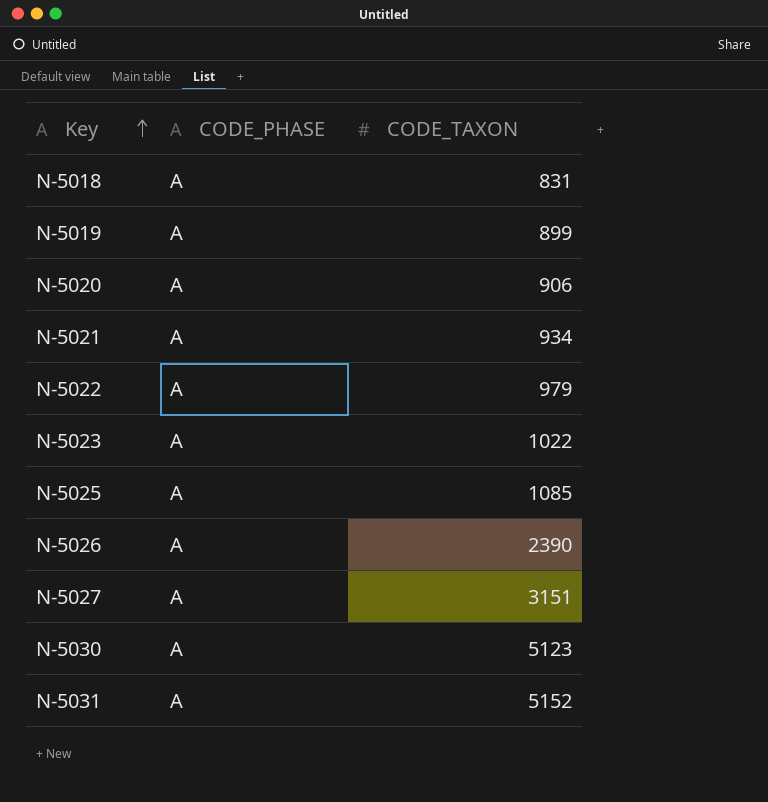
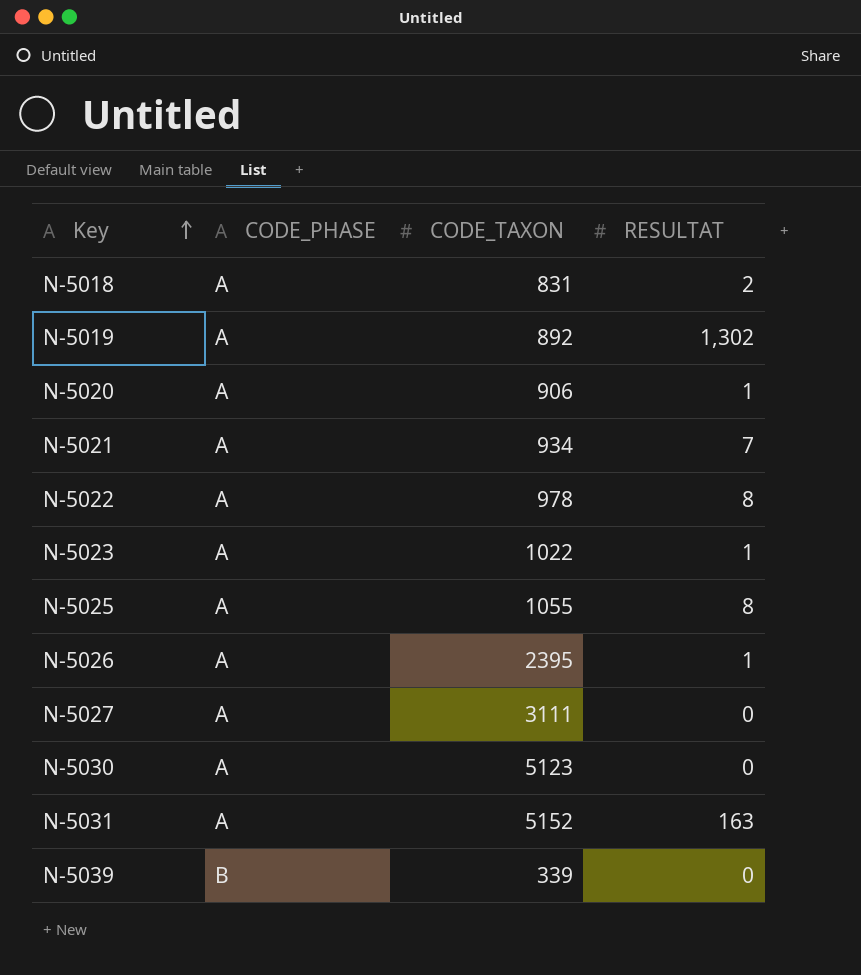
column RESULTAT | position: none -> 4
N-5019 | CODE_TAXON: 899 -> 892
N-5022 | CODE_TAXON: 979 -> 978
N-5025 | CODE_TAXON: 1085 -> 1055
N-5026 | CODE_TAXON: 2390 -> 2395
N-5027 | CODE_TAXON: 3151 -> 3111
row N-5039: none -> B | 339 | 0

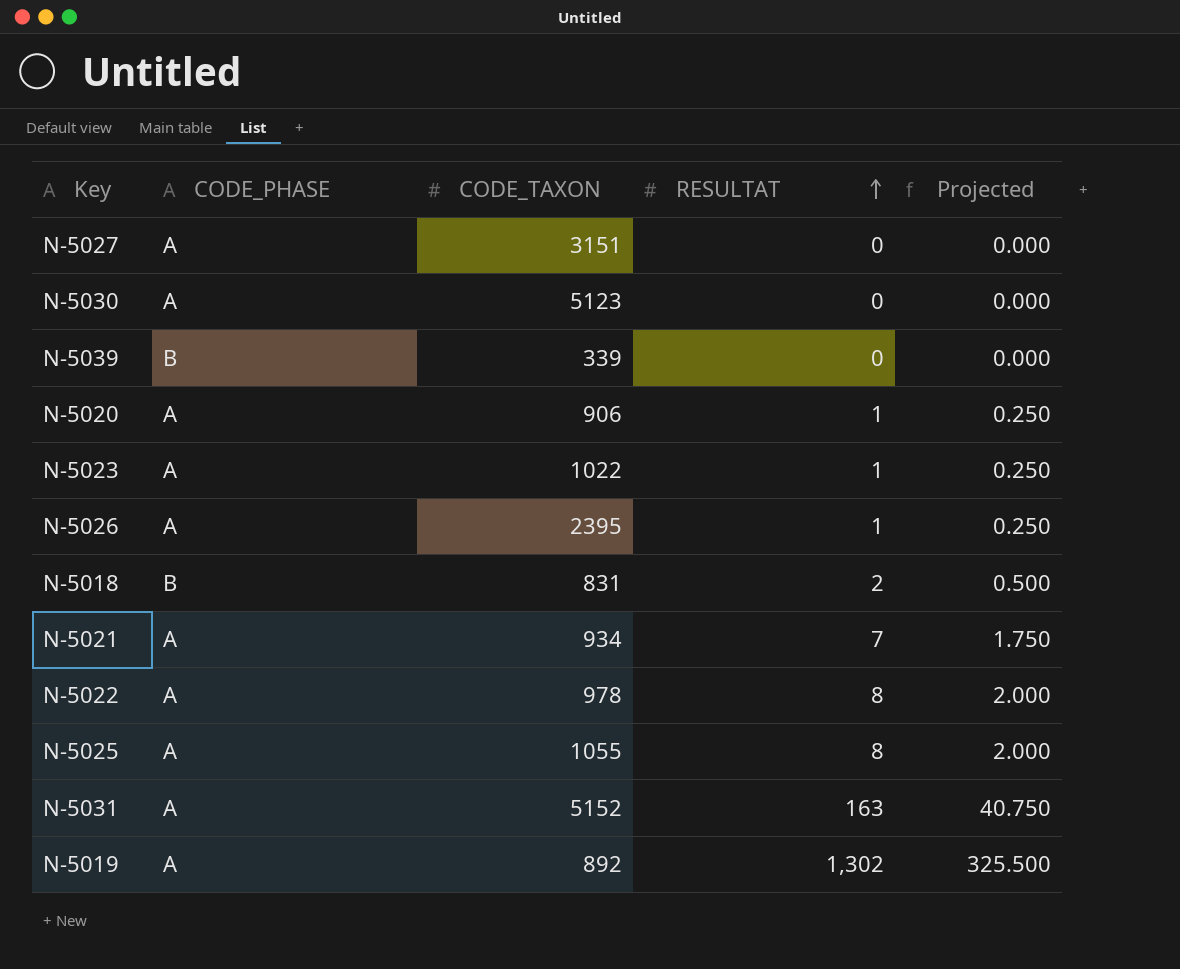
row order: Key ascending -> RESULTAT ascending
column Projected | formula: none -> [RESULTAT] * 0.25
N-5027 | CODE_TAXON: 3111 -> 3151
N-5018 | CODE_PHASE: A -> B

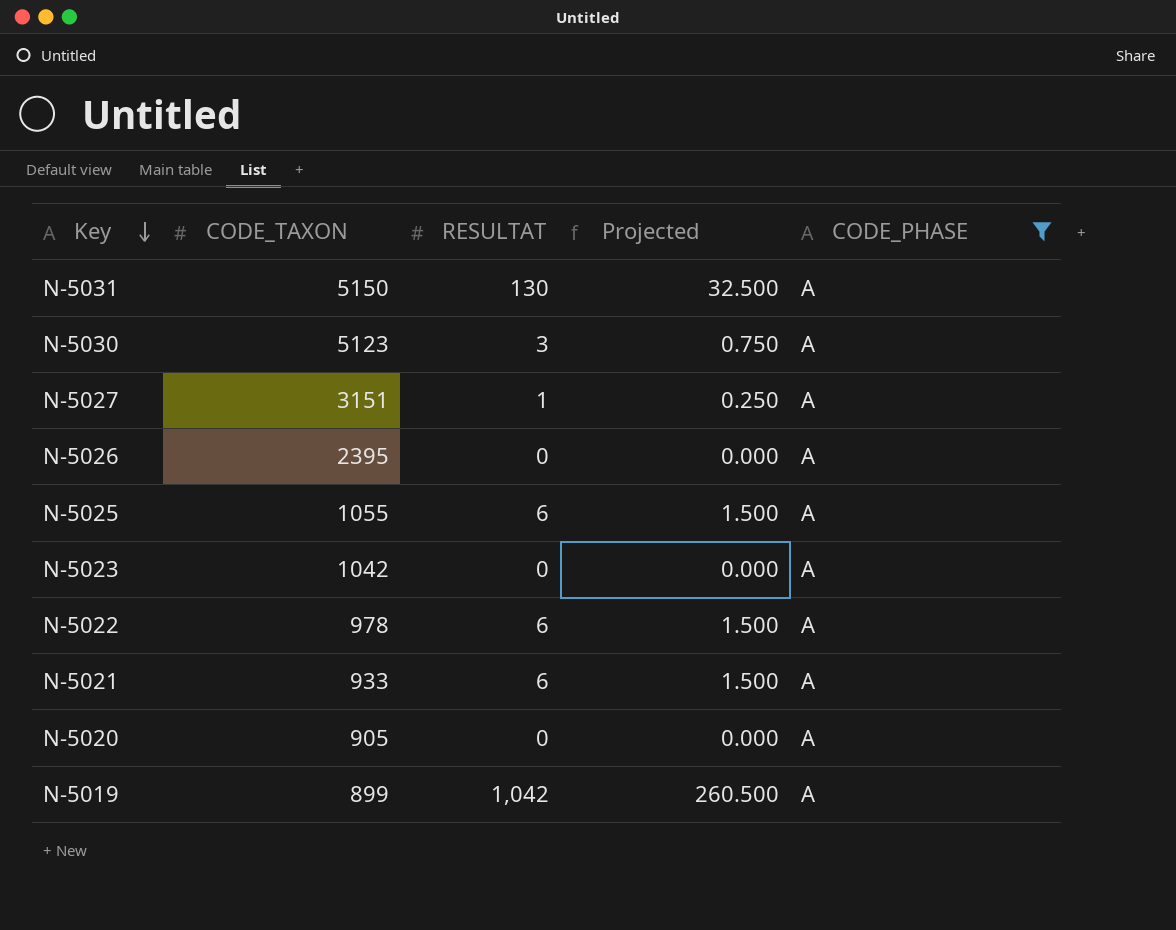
filter: none -> CODE_PHASE = A
row order: RESULTAT ascending -> Key descending
column CODE_PHASE | position: 2 -> 5
N-5031 | CODE_TAXON: 5152 -> 5150
N-5031 | RESULTAT: 163 -> 130
N-5031 | Projected: 40.750 -> 32.500
N-5030 | RESULTAT: 0 -> 3
N-5030 | Projected: 0.000 -> 0.750
N-5027 | RESULTAT: 0 -> 1
N-5027 | Projected: 0.000 -> 0.250
N-5026 | RESULTAT: 1 -> 0
N-5026 | Projected: 0.250 -> 0.000
N-5025 | RESULTAT: 8 -> 6
N-5025 | Projected: 2.000 -> 1.500
N-5023 | CODE_TAXON: 1022 -> 1042
N-5023 | RESULTAT: 1 -> 0
N-5023 | Projected: 0.250 -> 0.000
N-5022 | RESULTAT: 8 -> 6
N-5022 | Projected: 2.000 -> 1.500
N-5021 | CODE_TAXON: 934 -> 933
N-5021 | RESULTAT: 7 -> 6
N-5021 | Projected: 1.750 -> 1.500
N-5020 | CODE_TAXON: 906 -> 905
N-5020 | RESULTAT: 1 -> 0
N-5020 | Projected: 0.250 -> 0.000
N-5019 | CODE_TAXON: 892 -> 899
N-5019 | RESULTAT: 1,302 -> 1,042
N-5019 | Projected: 325.500 -> 260.500

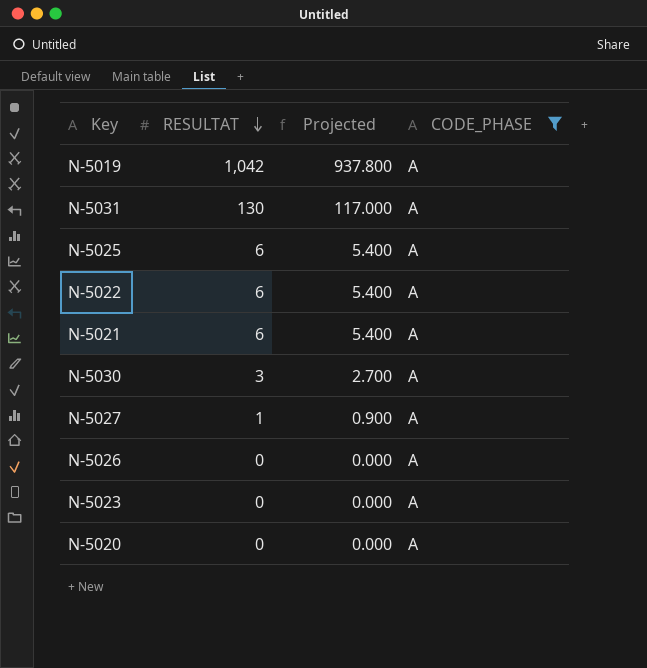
row order: Key descending -> RESULTAT descending
column CODE_TAXON | position: 2 -> none
column Projected | formula: [RESULTAT] * 0.25 -> [RESULTAT] * 0.9

